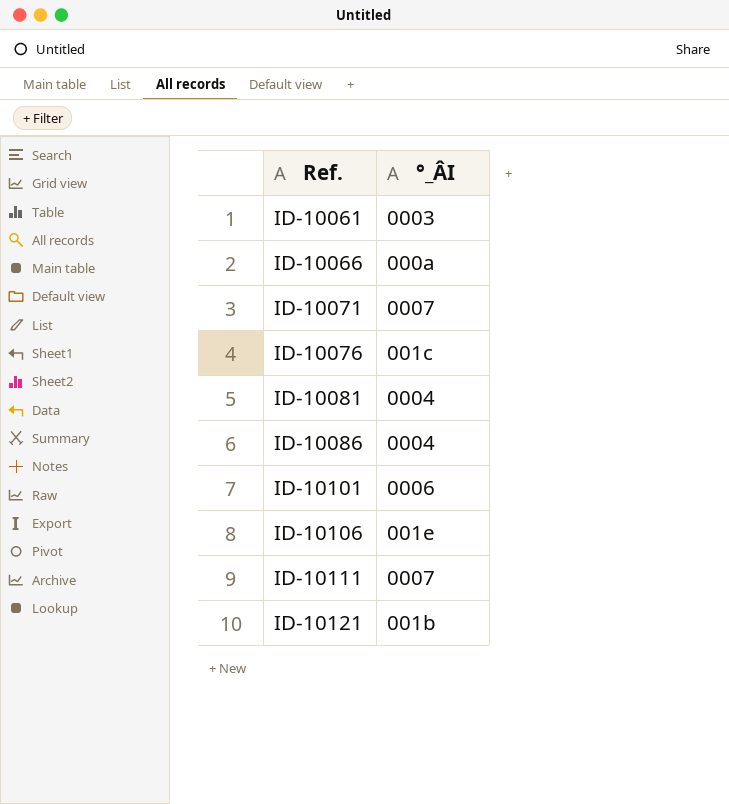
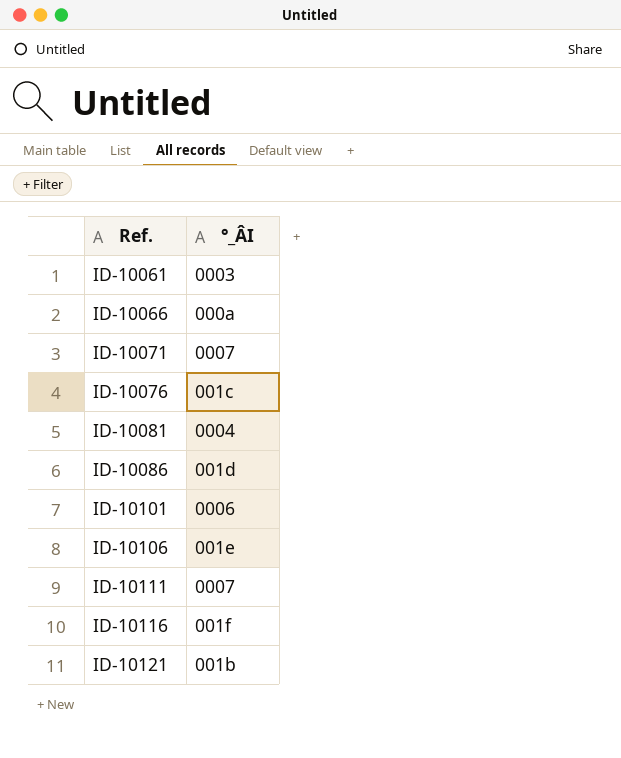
ID-10086 | °_ÂI: 0004 -> 001d
row ID-10116: none -> 001f

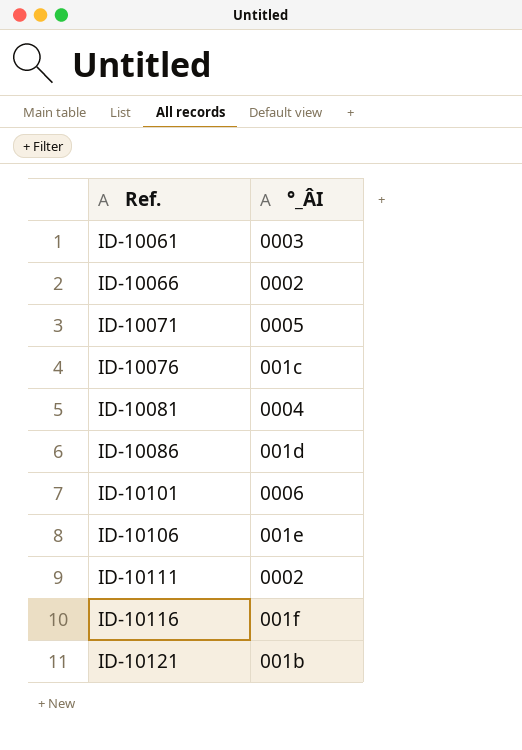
ID-10066 | °_ÂI: 000a -> 0002
ID-10071 | °_ÂI: 0007 -> 0005
ID-10111 | °_ÂI: 0007 -> 0002

